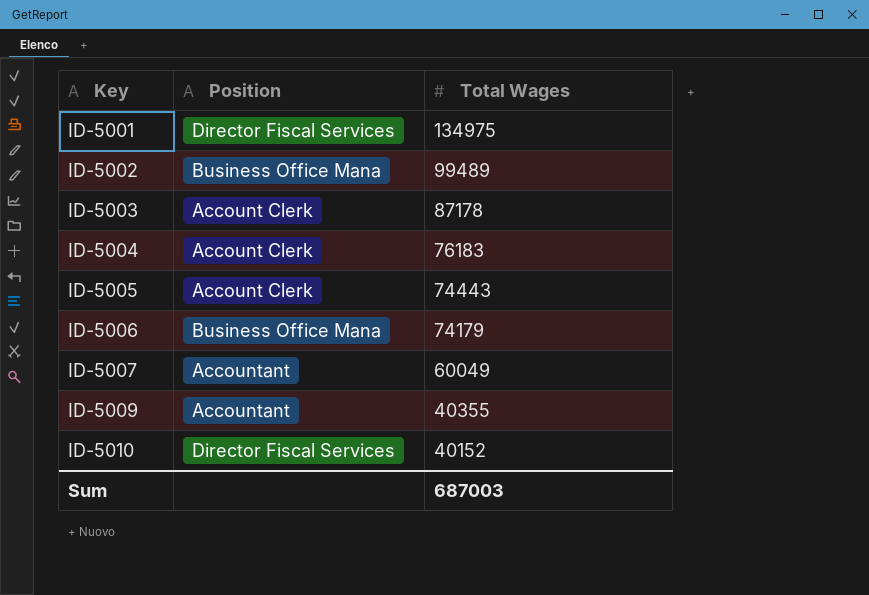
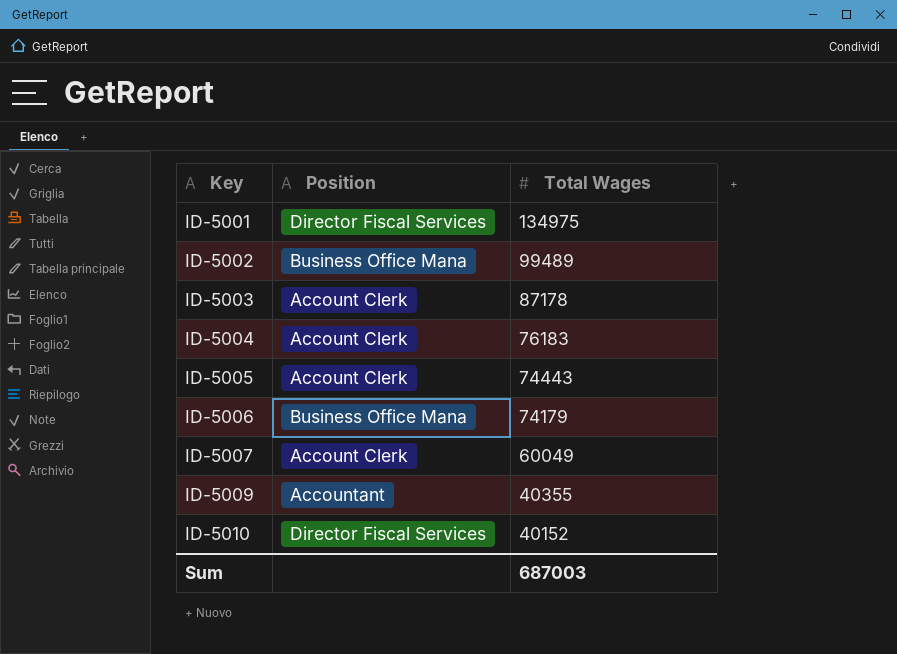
ID-5007 | Position: Accountant -> Account Clerk

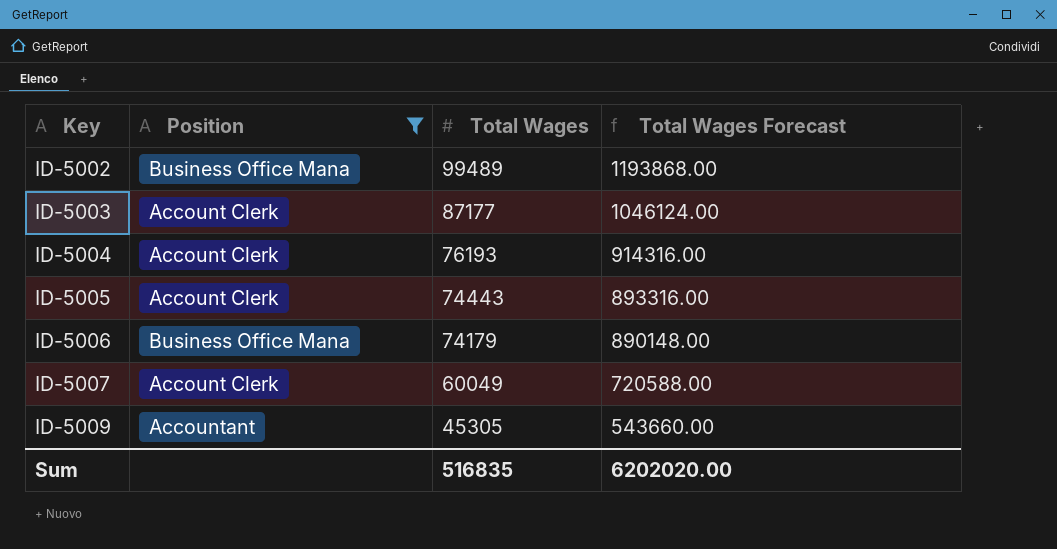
filter: none -> Position != Director Fiscal Services
column Total Wages Forecast | formula: none -> [Total Wages] * 12
ID-5003 | Total Wages: 87178 -> 87177
ID-5004 | Total Wages: 76183 -> 76193
ID-5009 | Total Wages: 40355 -> 45305
Sum | Total Wages: 687003 -> 516835

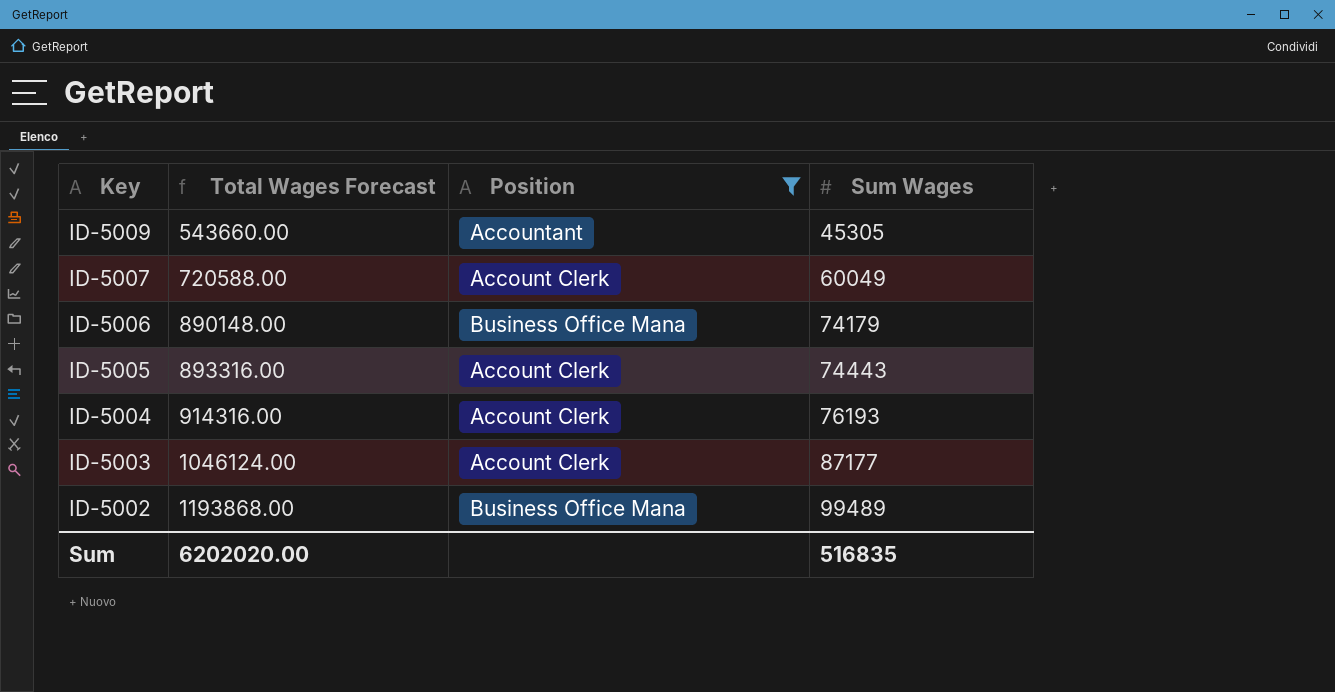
row order: Key ascending -> Key descending
column Total Wages Forecast | position: 4 -> 2
column name: Total Wages -> Sum Wages

